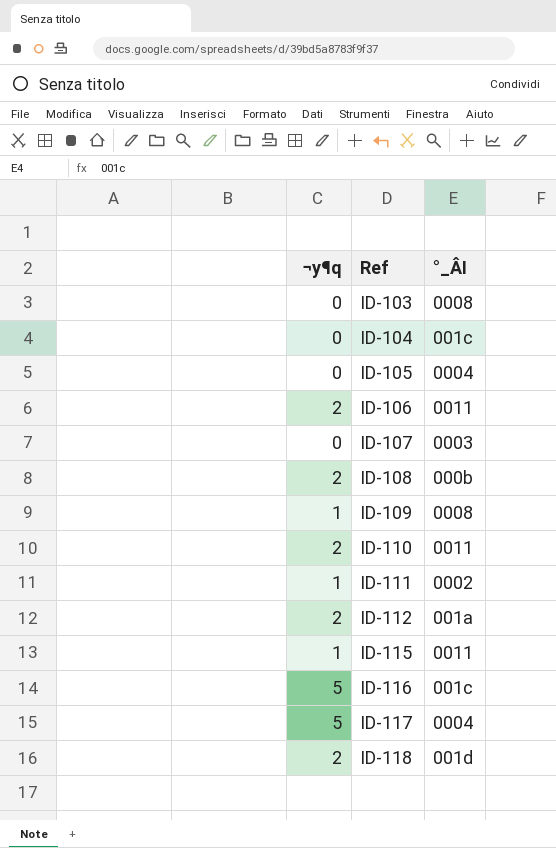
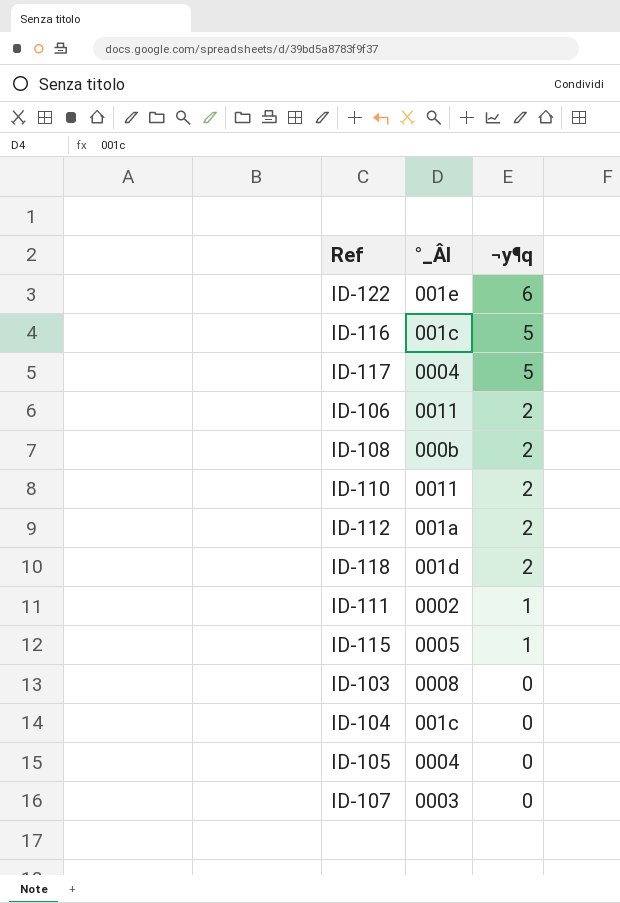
row order: Ref ascending -> ¬y¶q descending
column ¬y¶q | position: 1 -> 3
row ID-109: 1 | 0008 -> none
row ID-122: none -> 001e | 6
ID-115 | °_ÂI: 0011 -> 0005

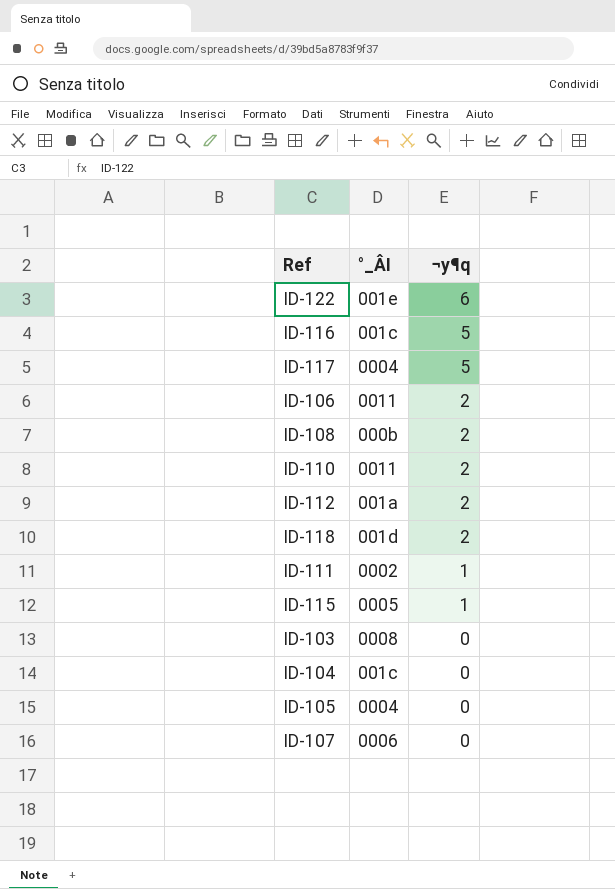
ID-107 | °_ÂI: 0003 -> 0006

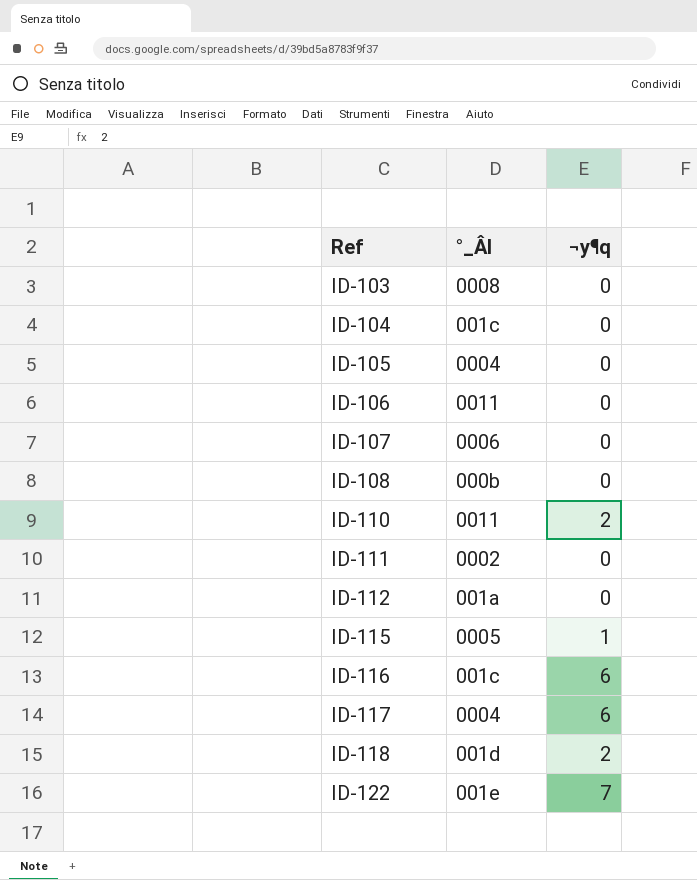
row order: ¬y¶q descending -> Ref ascending
ID-106 | ¬y¶q: 2 -> 0
ID-108 | ¬y¶q: 2 -> 0
ID-111 | ¬y¶q: 1 -> 0
ID-112 | ¬y¶q: 2 -> 0
ID-116 | ¬y¶q: 5 -> 6
ID-117 | ¬y¶q: 5 -> 6
ID-122 | ¬y¶q: 6 -> 7

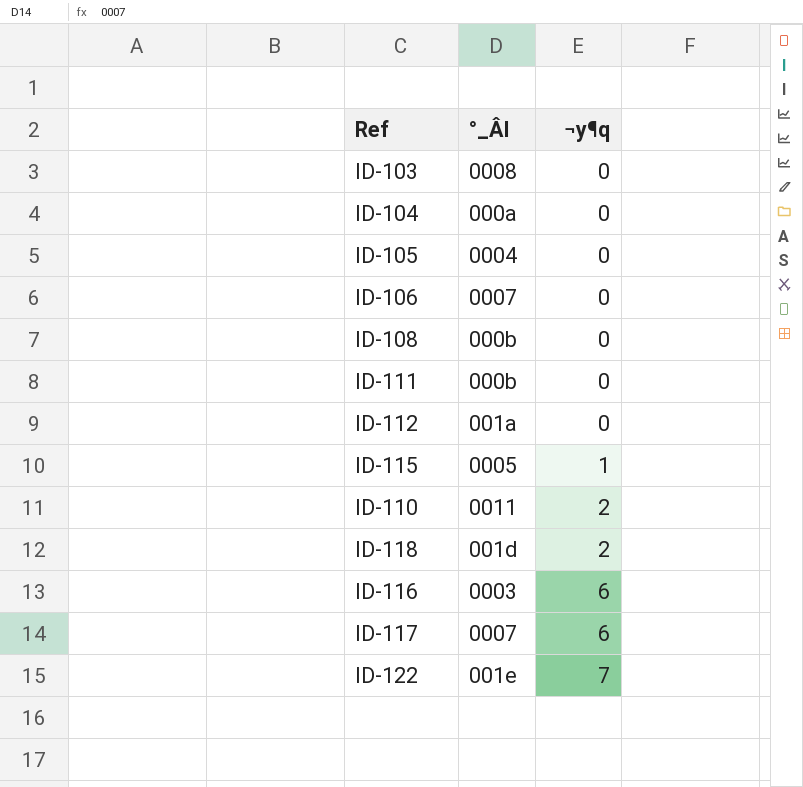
row order: Ref ascending -> ¬y¶q ascending
row ID-107: 0006 | 0 -> none
ID-104 | °_ÂI: 001c -> 000a
ID-106 | °_ÂI: 0011 -> 0007
ID-111 | °_ÂI: 0002 -> 000b
ID-116 | °_ÂI: 001c -> 0003
ID-117 | °_ÂI: 0004 -> 0007

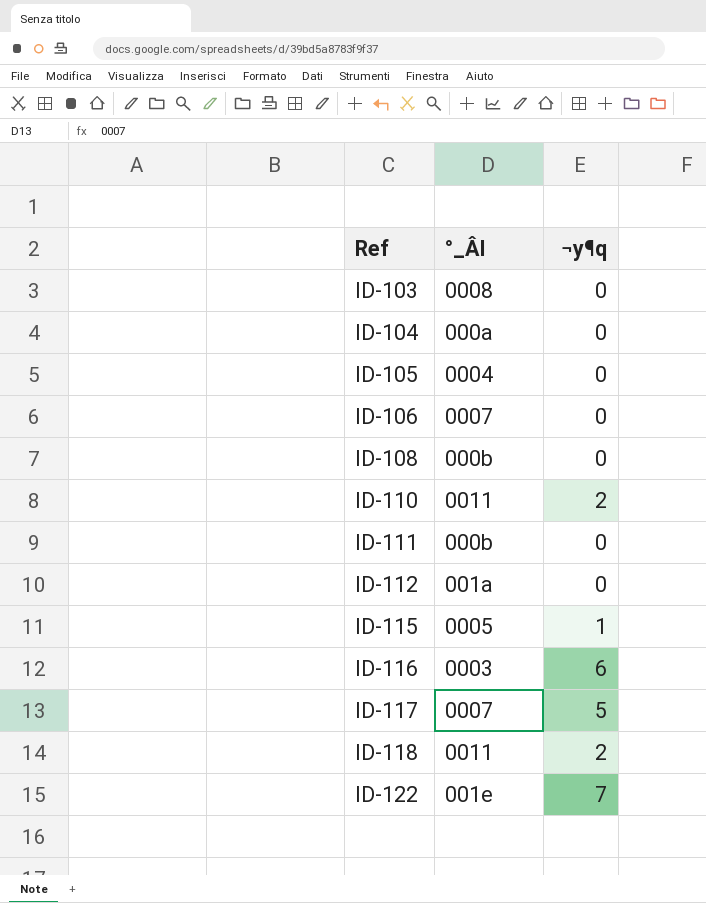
row order: ¬y¶q ascending -> Ref ascending
ID-117 | ¬y¶q: 6 -> 5
ID-118 | °_ÂI: 001d -> 0011

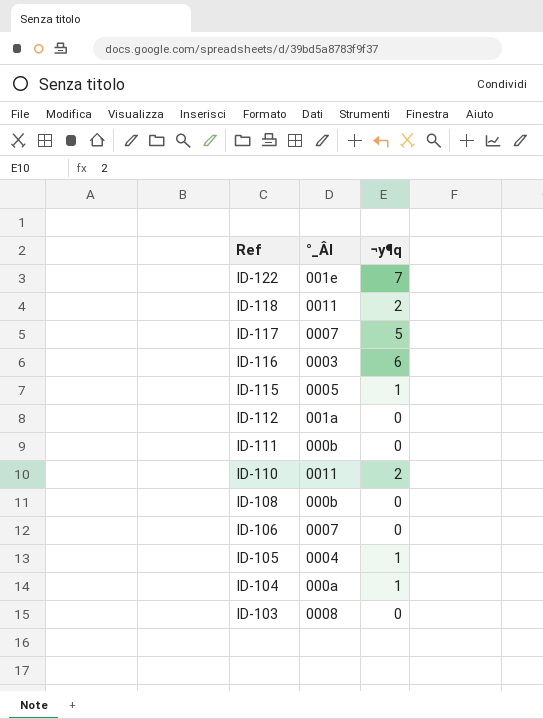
row order: Ref ascending -> Ref descending
ID-105 | ¬y¶q: 0 -> 1
ID-104 | ¬y¶q: 0 -> 1

